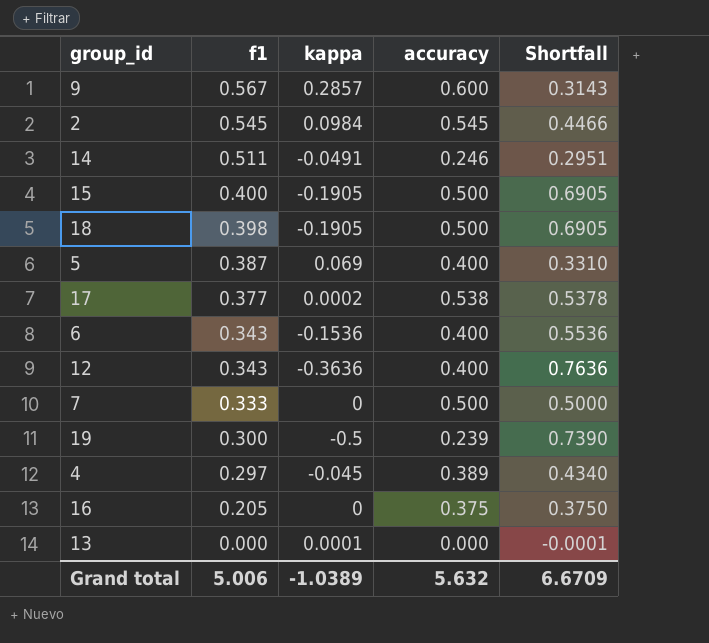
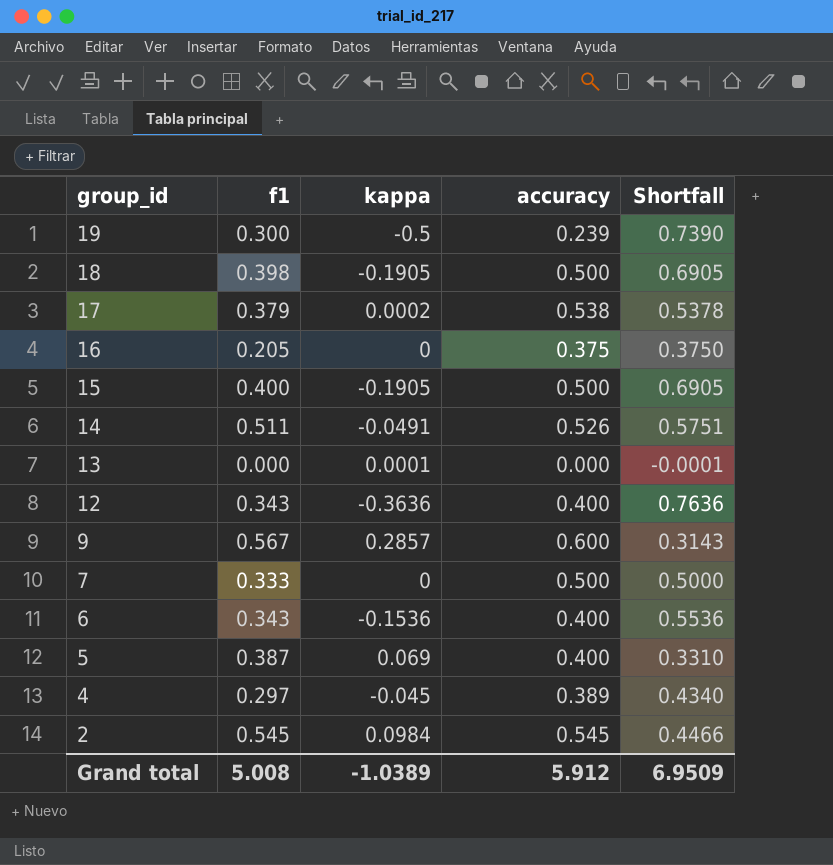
row order: f1 descending -> group_id descending
17 | f1: 0.377 -> 0.379
14 | accuracy: 0.246 -> 0.526
14 | Shortfall: 0.2951 -> 0.5751
Grand total | f1: 5.006 -> 5.008
Grand total | accuracy: 5.632 -> 5.912
Grand total | Shortfall: 6.6709 -> 6.9509

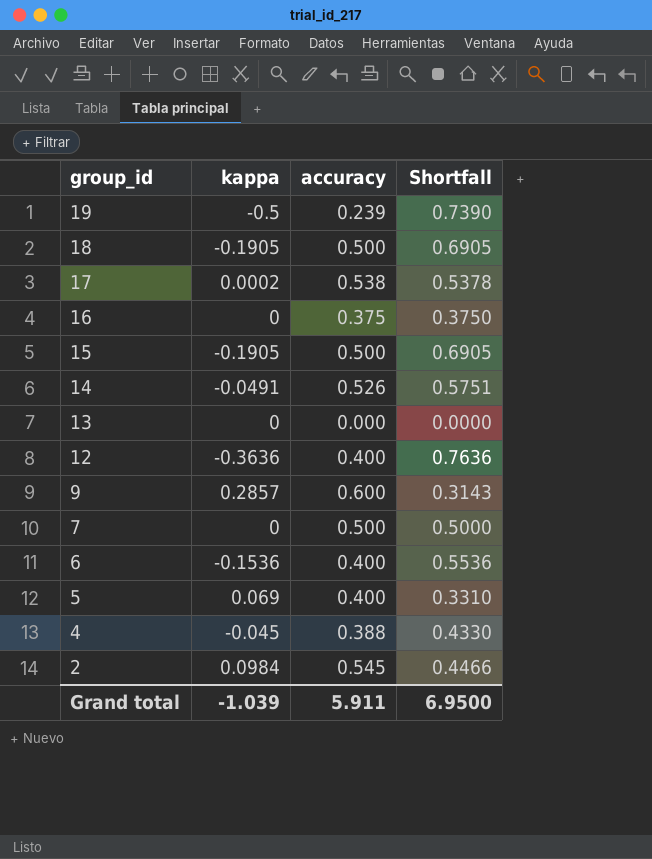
column f1 | position: 2 -> none
13 | kappa: 0.0001 -> 0
13 | Shortfall: -0.0001 -> 0.0000
4 | accuracy: 0.389 -> 0.388
4 | Shortfall: 0.4340 -> 0.4330
Grand total | kappa: -1.0389 -> -1.039
Grand total | accuracy: 5.912 -> 5.911
Grand total | Shortfall: 6.9509 -> 6.9500

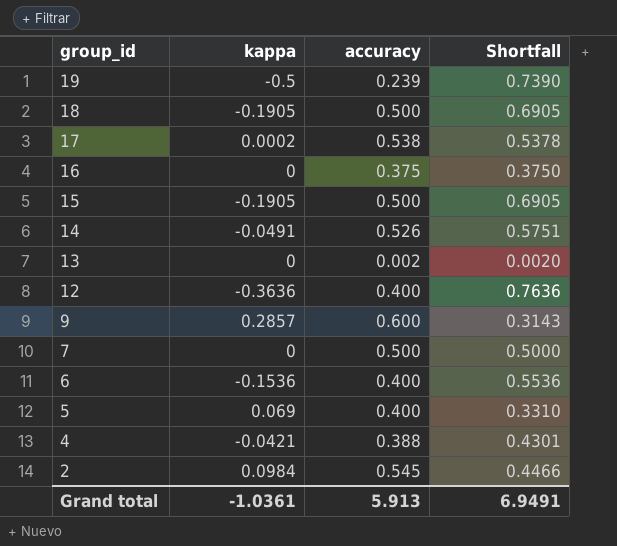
13 | accuracy: 0.000 -> 0.002
13 | Shortfall: 0.0000 -> 0.0020
4 | kappa: -0.045 -> -0.0421
4 | Shortfall: 0.4330 -> 0.4301
Grand total | kappa: -1.039 -> -1.0361
Grand total | accuracy: 5.911 -> 5.913
Grand total | Shortfall: 6.9500 -> 6.9491

